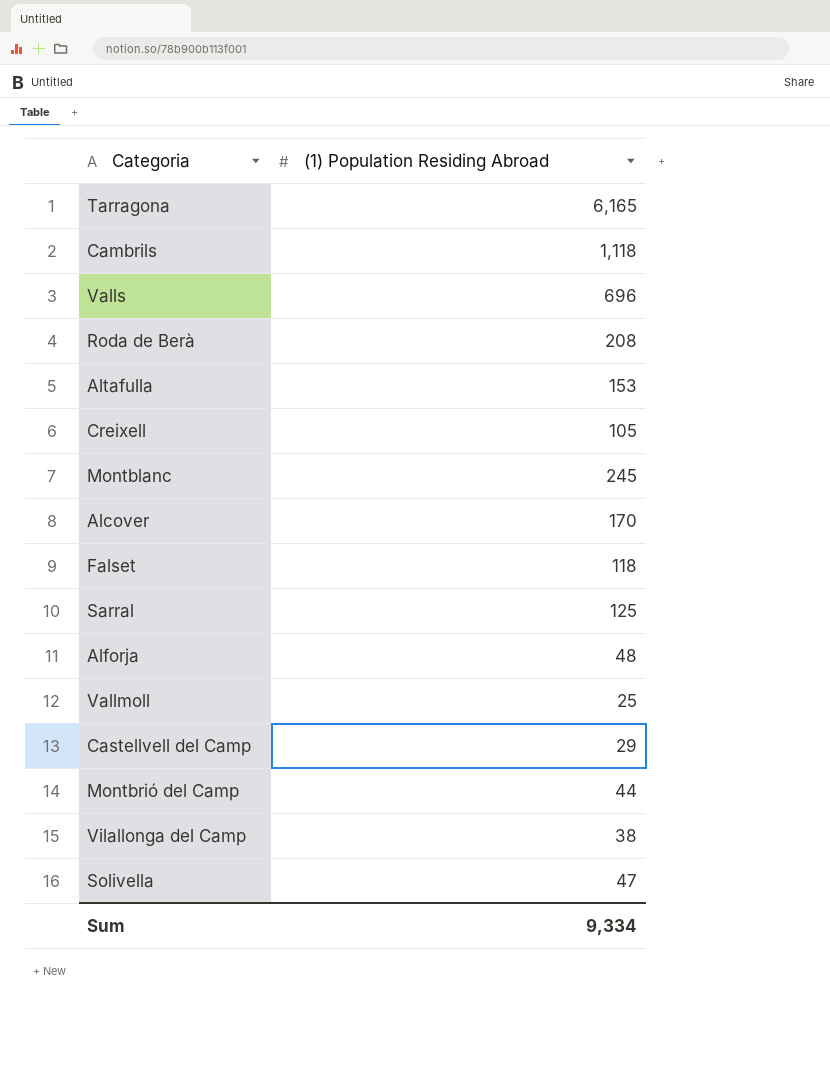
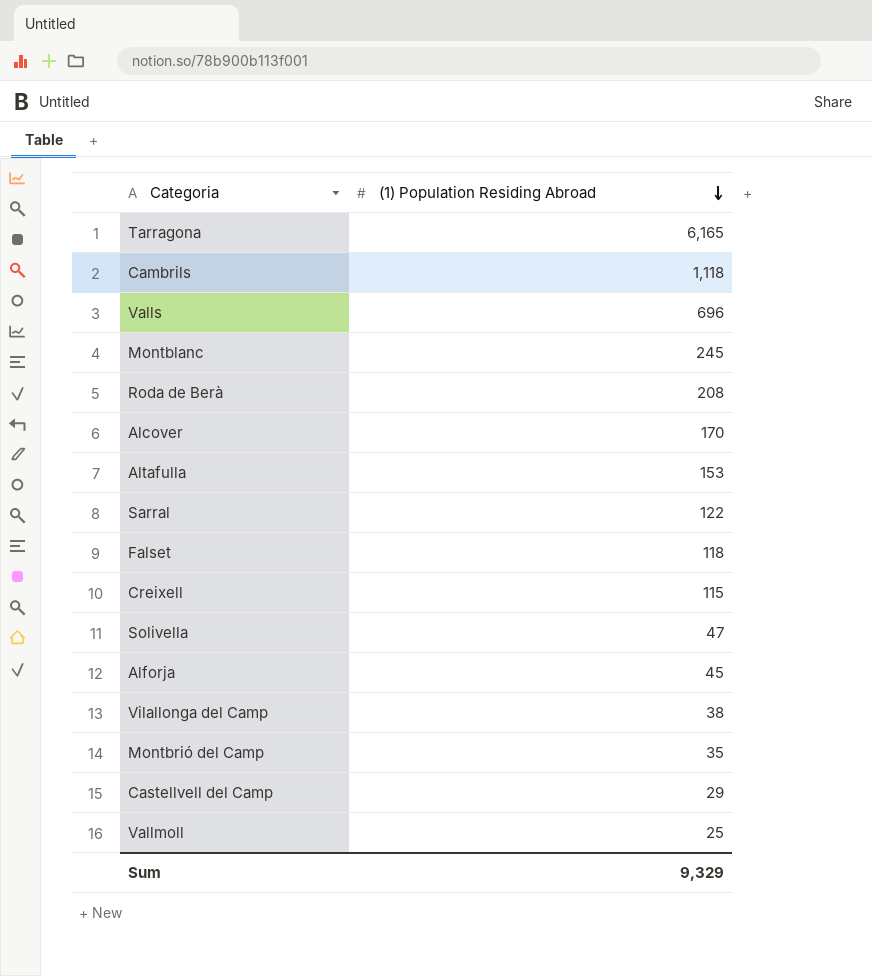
row order: none -> (1) Population Residing Abroad descending
Sarral | (1) Population Residing Abroad: 125 -> 122
Creixell | (1) Population Residing Abroad: 105 -> 115
Alforja | (1) Population Residing Abroad: 48 -> 45
Montbrió del Camp | (1) Population Residing Abroad: 44 -> 35
Sum | (1) Population Residing Abroad: 9,334 -> 9,329

